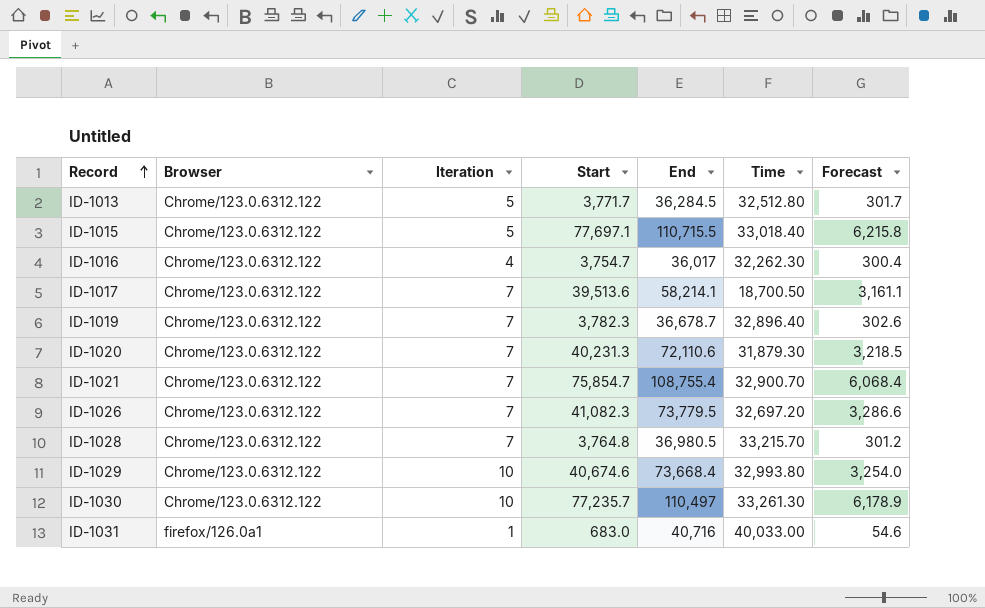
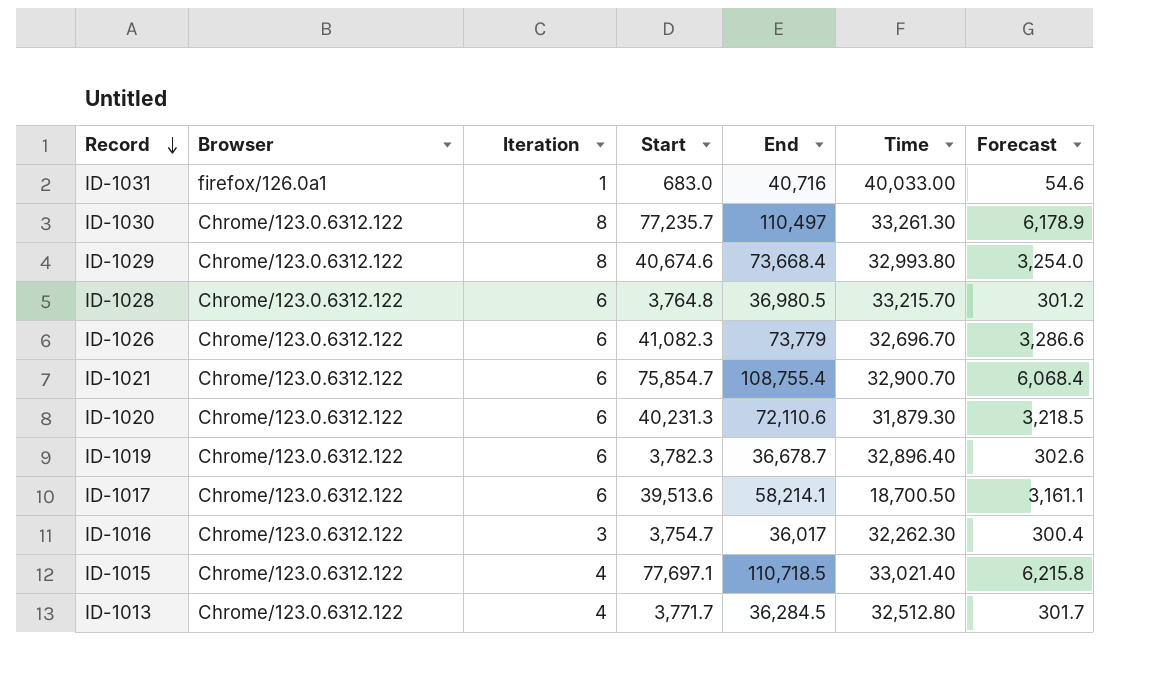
row order: Record ascending -> Record descending
ID-1030 | Iteration: 10 -> 8
ID-1029 | Iteration: 10 -> 8
ID-1028 | Iteration: 7 -> 6
ID-1026 | Iteration: 7 -> 6
ID-1026 | End: 73,779.5 -> 73,779
ID-1026 | Time: 32,697.20 -> 32,696.70
ID-1021 | Iteration: 7 -> 6
ID-1020 | Iteration: 7 -> 6
ID-1019 | Iteration: 7 -> 6
ID-1017 | Iteration: 7 -> 6
ID-1016 | Iteration: 4 -> 3
ID-1015 | Iteration: 5 -> 4
ID-1015 | End: 110,715.5 -> 110,718.5
ID-1015 | Time: 33,018.40 -> 33,021.40
ID-1013 | Iteration: 5 -> 4

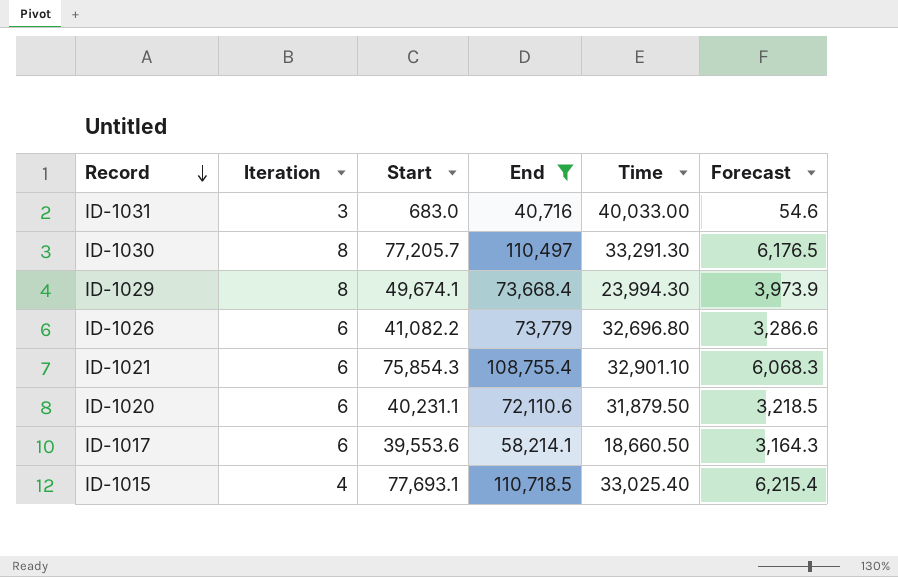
filter: none -> End >= 40,716
column Browser | position: 2 -> none
ID-1031 | Iteration: 1 -> 3
ID-1030 | Start: 77,235.7 -> 77,205.7
ID-1030 | Time: 33,261.30 -> 33,291.30
ID-1030 | Forecast: 6,178.9 -> 6,176.5
ID-1029 | Start: 40,674.6 -> 49,674.1
ID-1029 | Time: 32,993.80 -> 23,994.30
ID-1029 | Forecast: 3,254.0 -> 3,973.9
ID-1026 | Start: 41,082.3 -> 41,082.2
ID-1026 | Time: 32,696.70 -> 32,696.80
ID-1021 | Start: 75,854.7 -> 75,854.3
ID-1021 | Time: 32,900.70 -> 32,901.10
ID-1021 | Forecast: 6,068.4 -> 6,068.3
ID-1020 | Start: 40,231.3 -> 40,231.1
ID-1020 | Time: 31,879.30 -> 31,879.50
ID-1017 | Start: 39,513.6 -> 39,553.6
ID-1017 | Time: 18,700.50 -> 18,660.50
ID-1017 | Forecast: 3,161.1 -> 3,164.3
ID-1015 | Start: 77,697.1 -> 77,693.1
ID-1015 | Time: 33,021.40 -> 33,025.40
ID-1015 | Forecast: 6,215.8 -> 6,215.4

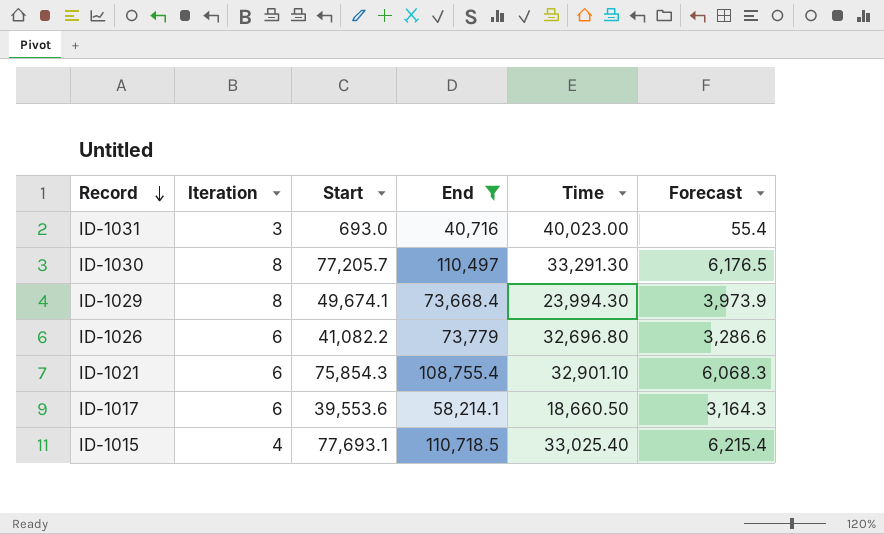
row ID-1020: 6 | 40,231.1 | 72,110.6 | 31,879.50 | 3,218.5 -> none
ID-1031 | Start: 683.0 -> 693.0
ID-1031 | Time: 40,033.00 -> 40,023.00
ID-1031 | Forecast: 54.6 -> 55.4

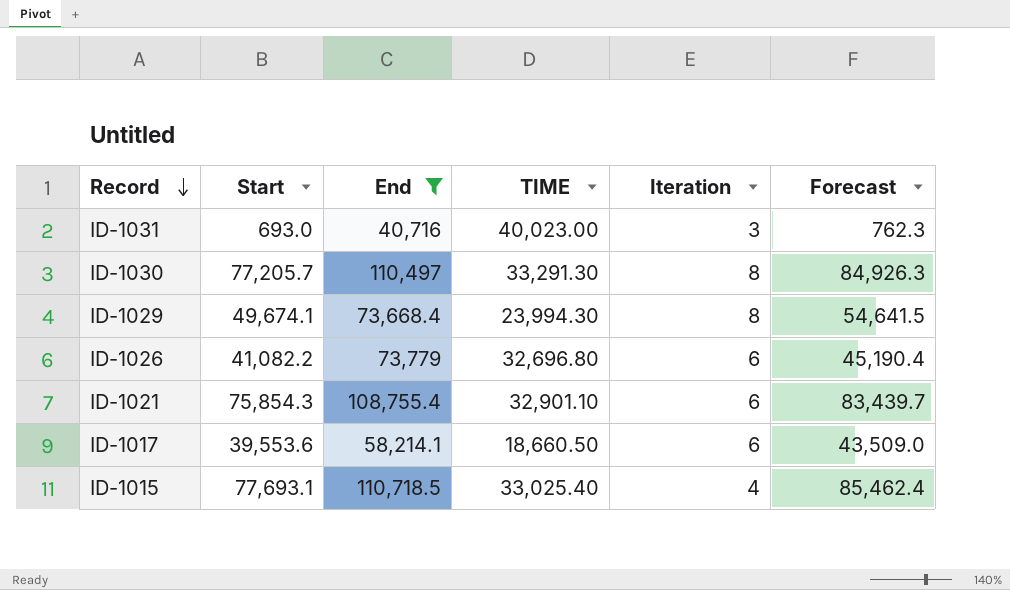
column name: Time -> TIME
column Iteration | position: 2 -> 5
column Forecast | formula: [Start] * 0.08 -> [Start] * 1.1

